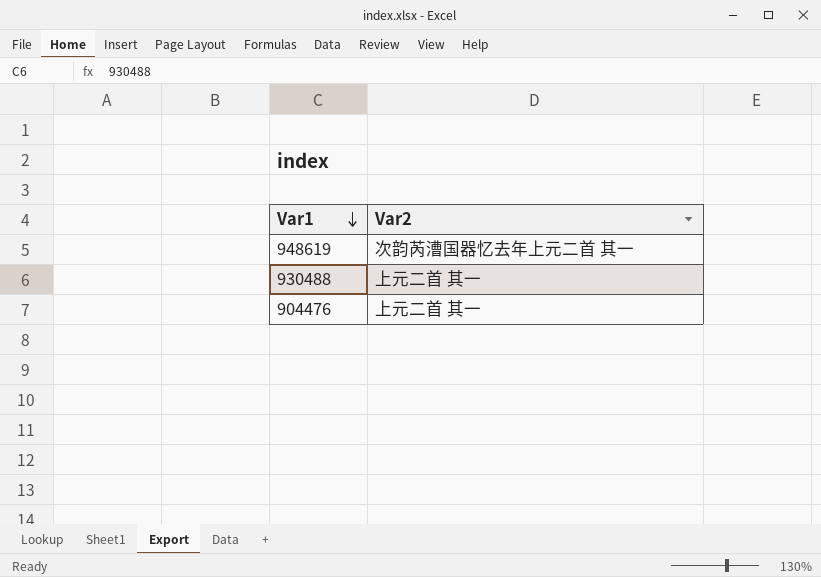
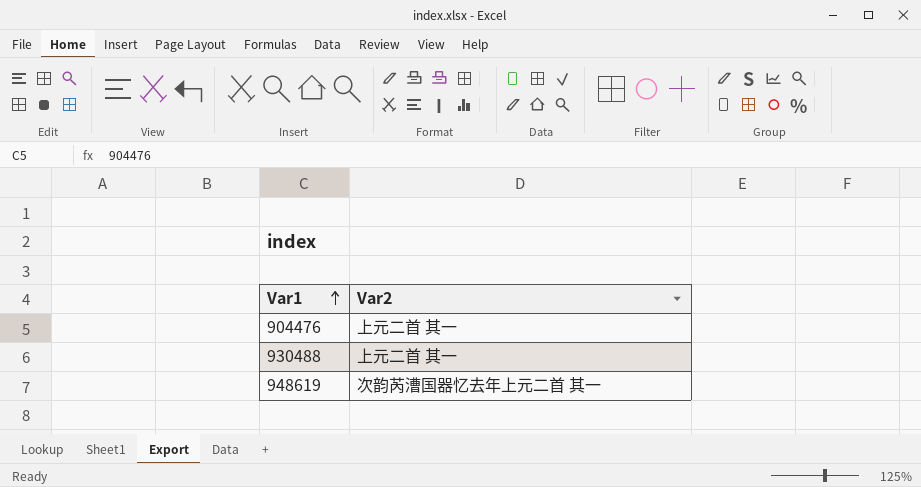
row order: Var1 descending -> Var1 ascending

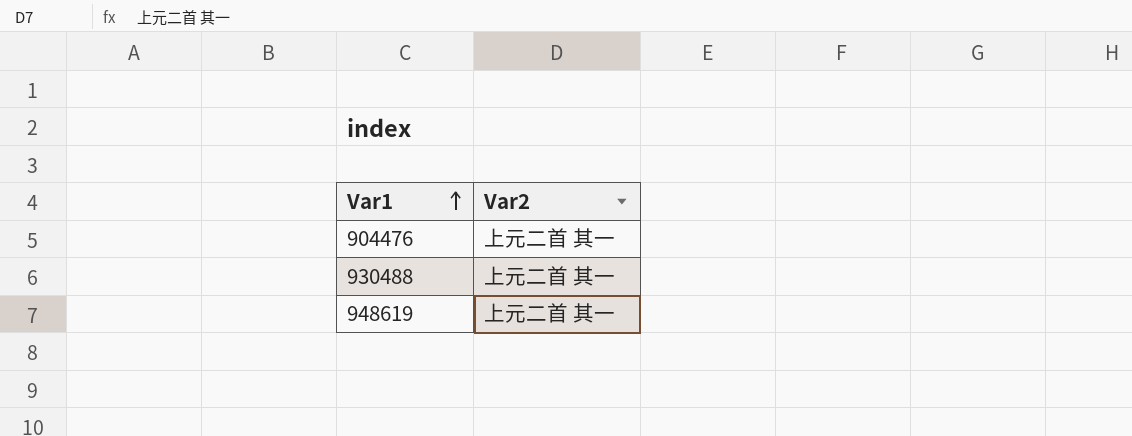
948619 | Var2: 次韵芮漕国器忆去年上元二首 其一 -> 上元二首 其一

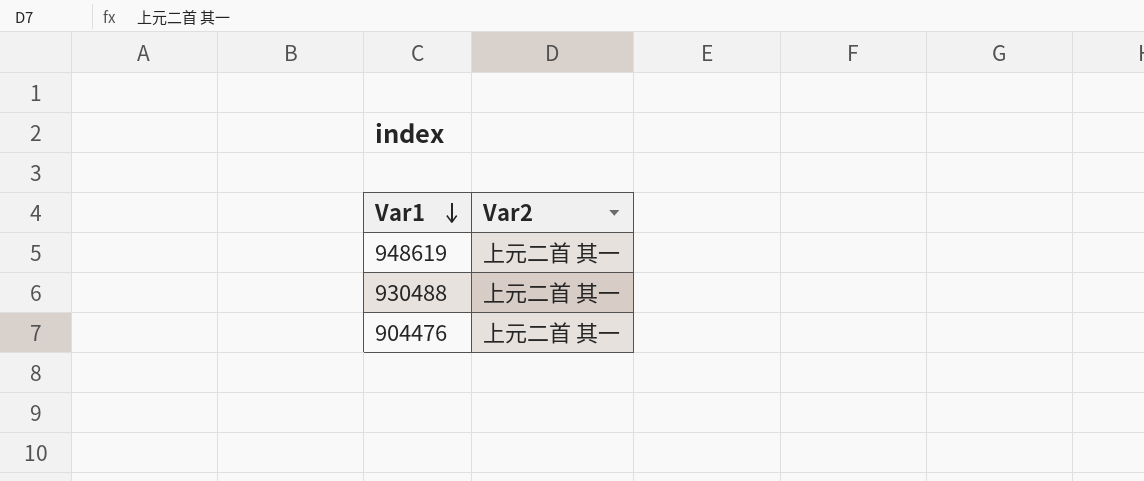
row order: Var1 ascending -> Var1 descending

